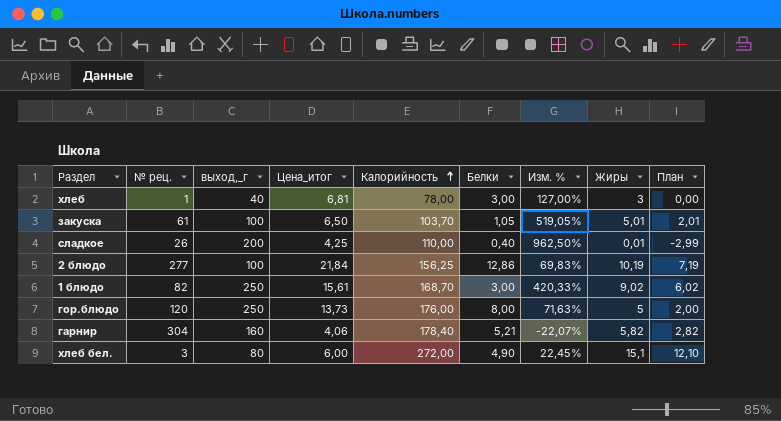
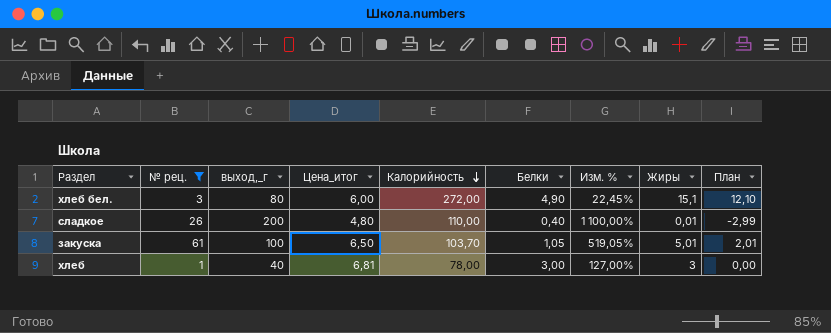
filter: none -> № рец. <= 61
row order: Калорийность ascending -> Калорийность descending
сладкое | Цена_итог: 4,25 -> 4,80
сладкое | Изм. %: 962,50% -> 1 100,00%

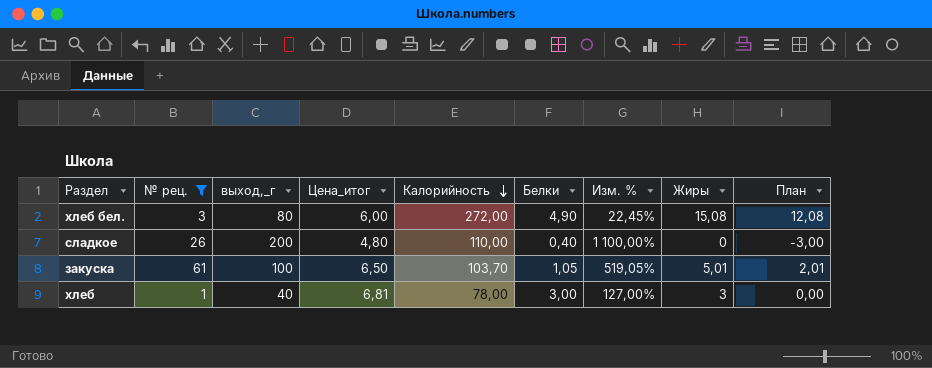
хлеб бел. | Жиры: 15,1 -> 15,08
хлеб бел. | План: 12,10 -> 12,08
сладкое | Жиры: 0,01 -> 0
сладкое | План: -2,99 -> -3,00

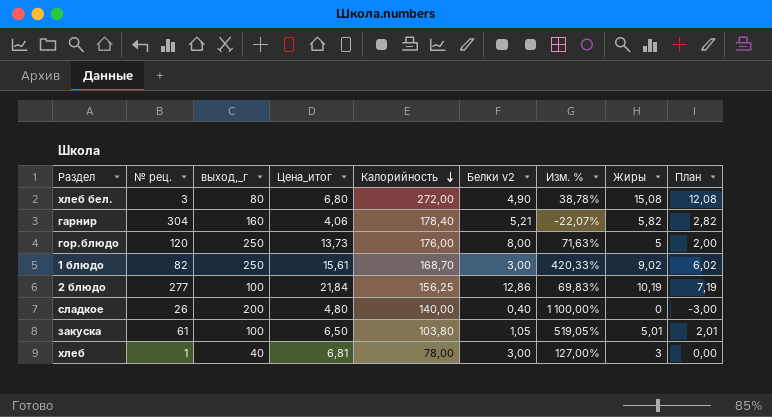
filter: № рец. <= 61 -> none
column name: Белки -> Белки v2
хлеб бел. | Цена_итог: 6,00 -> 6,80
хлеб бел. | Изм. %: 22,45% -> 38,78%
сладкое | Калорийность: 110,00 -> 140,00
закуска | Калорийность: 103,70 -> 103,80

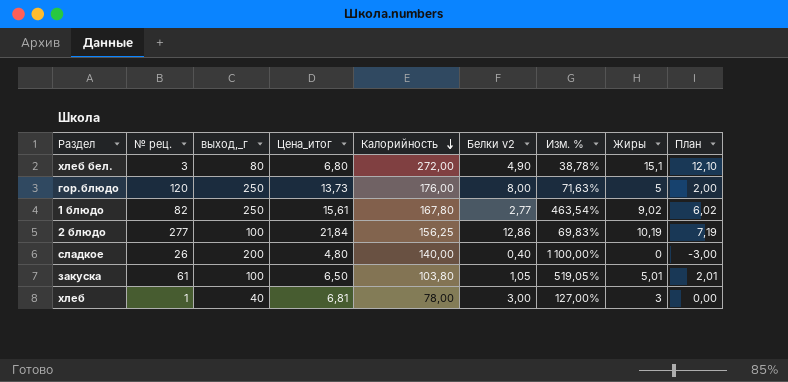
row гарнир: 304 | 160 | 4,06 | 178,40 | 5,21 | -22,07% | 5,82 | 2,82 -> none
хлеб бел. | Жиры: 15,08 -> 15,1
хлеб бел. | План: 12,08 -> 12,10
1 блюдо | Калорийность: 168,70 -> 167,80
1 блюдо | Белки v2: 3,00 -> 2,77
1 блюдо | Изм. %: 420,33% -> 463,54%

